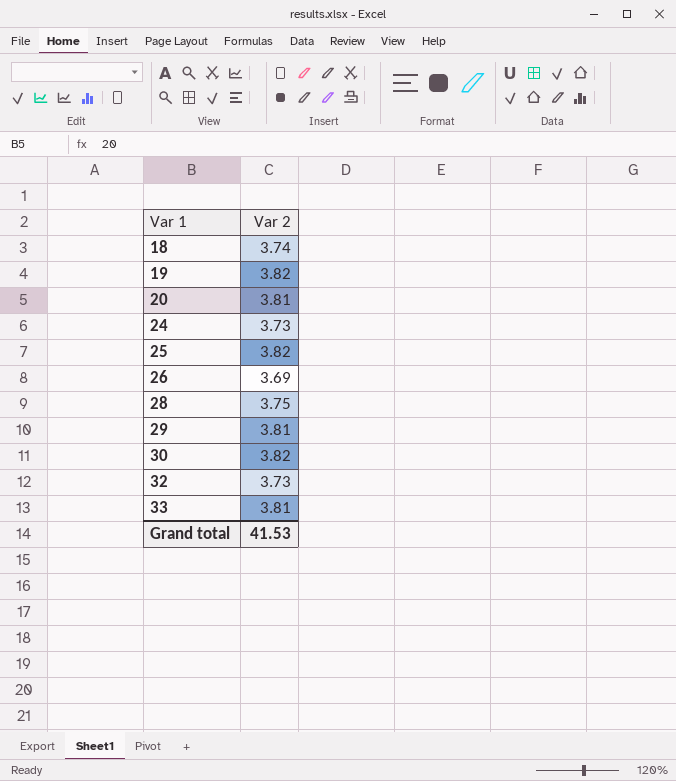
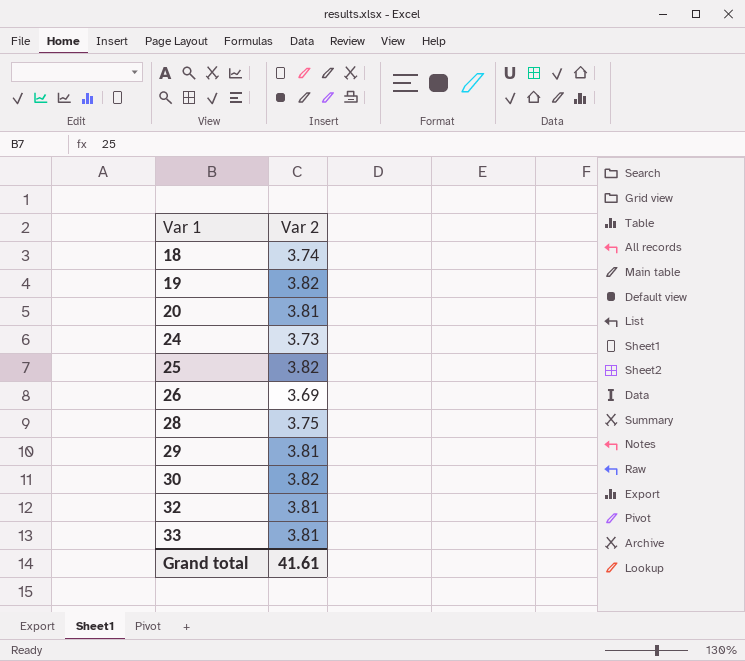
32 | Var 2: 3.73 -> 3.81
Grand total | Var 2: 41.53 -> 41.61

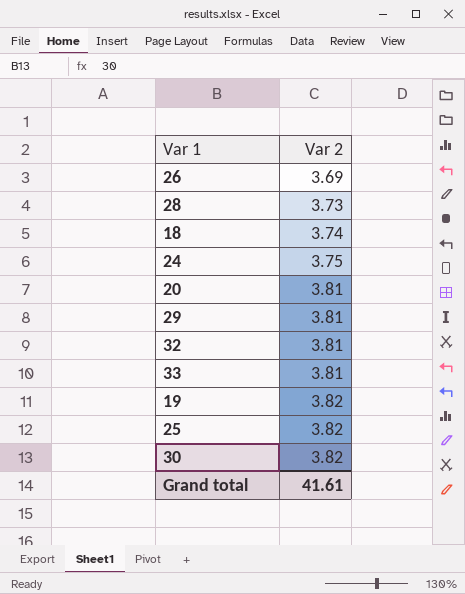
row order: Var 1 ascending -> Var 2 ascending
28 | Var 2: 3.75 -> 3.73
24 | Var 2: 3.73 -> 3.75

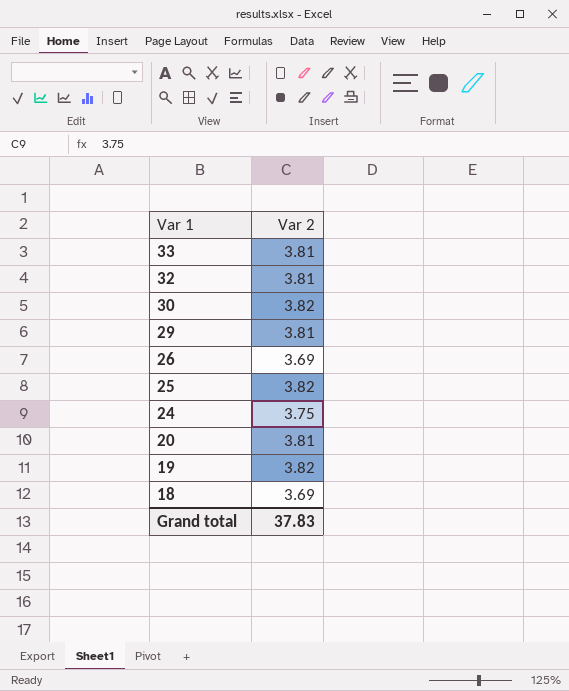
row order: Var 2 ascending -> Var 1 descending
row 28: 3.73 -> none
18 | Var 2: 3.74 -> 3.69
Grand total | Var 2: 41.61 -> 37.83

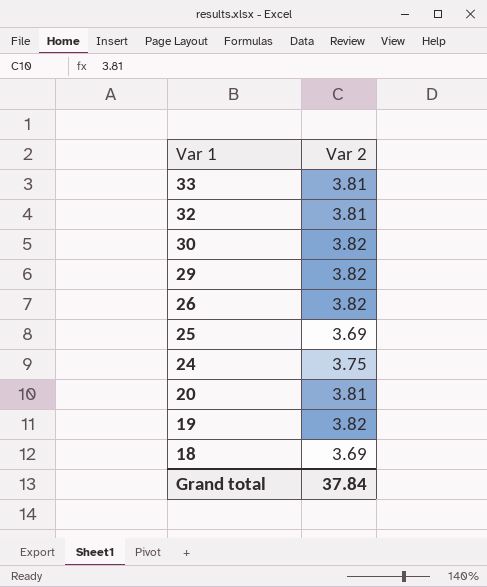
29 | Var 2: 3.81 -> 3.82
26 | Var 2: 3.69 -> 3.82
25 | Var 2: 3.82 -> 3.69
Grand total | Var 2: 37.83 -> 37.84

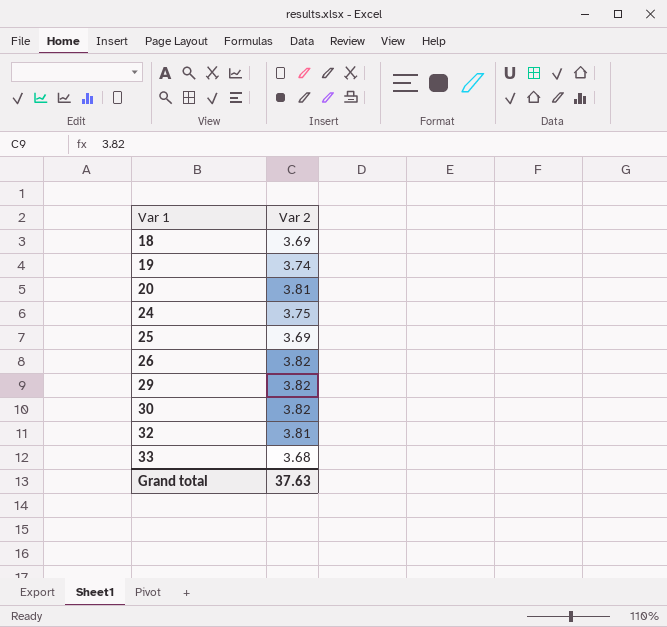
row order: Var 1 descending -> Var 1 ascending
19 | Var 2: 3.82 -> 3.74
33 | Var 2: 3.81 -> 3.68
Grand total | Var 2: 37.84 -> 37.63

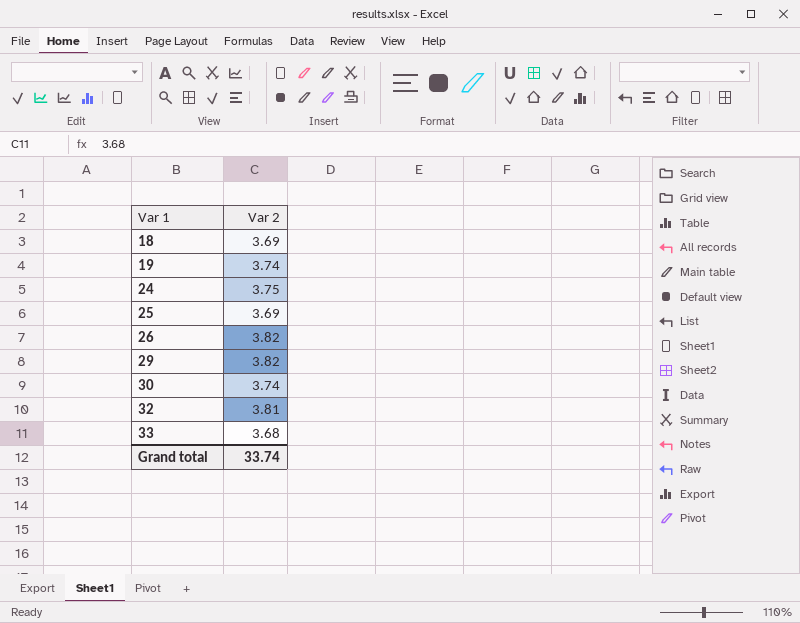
row 20: 3.81 -> none
30 | Var 2: 3.82 -> 3.74
Grand total | Var 2: 37.63 -> 33.74

